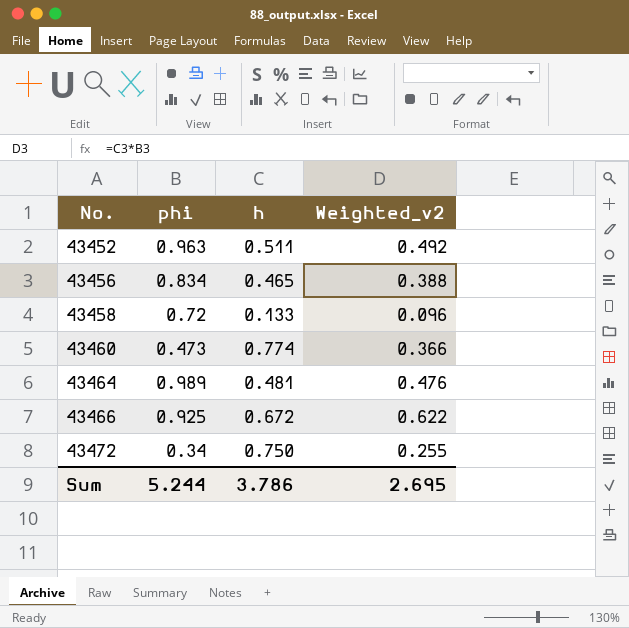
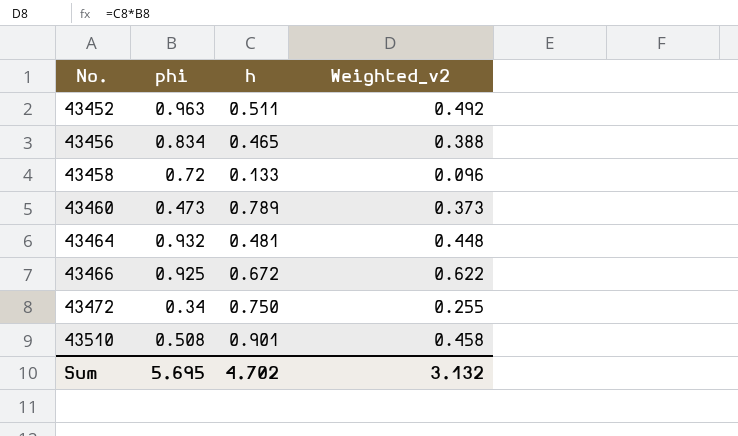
43460 | h: 0.774 -> 0.789
43460 | Weighted_v2: 0.366 -> 0.373
43464 | phi: 0.989 -> 0.932
43464 | Weighted_v2: 0.476 -> 0.448
row 43510: none -> 0.508 | 0.901 | 0.458
Sum | phi: 5.244 -> 5.695
Sum | h: 3.786 -> 4.702
Sum | Weighted_v2: 2.695 -> 3.132

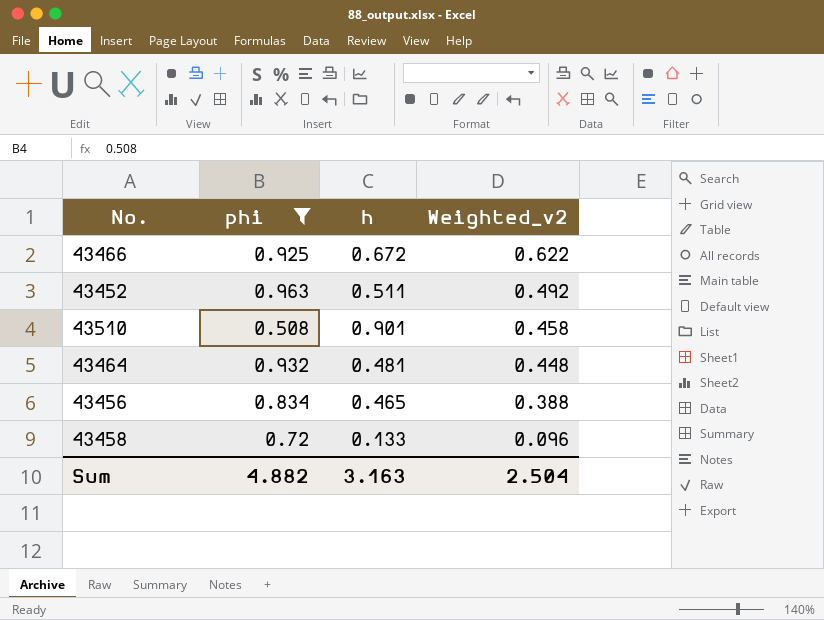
filter: none -> phi >= 0.508
row order: No. ascending -> Weighted_v2 descending
Sum | phi: 5.695 -> 4.882
Sum | h: 4.702 -> 3.163
Sum | Weighted_v2: 3.132 -> 2.504

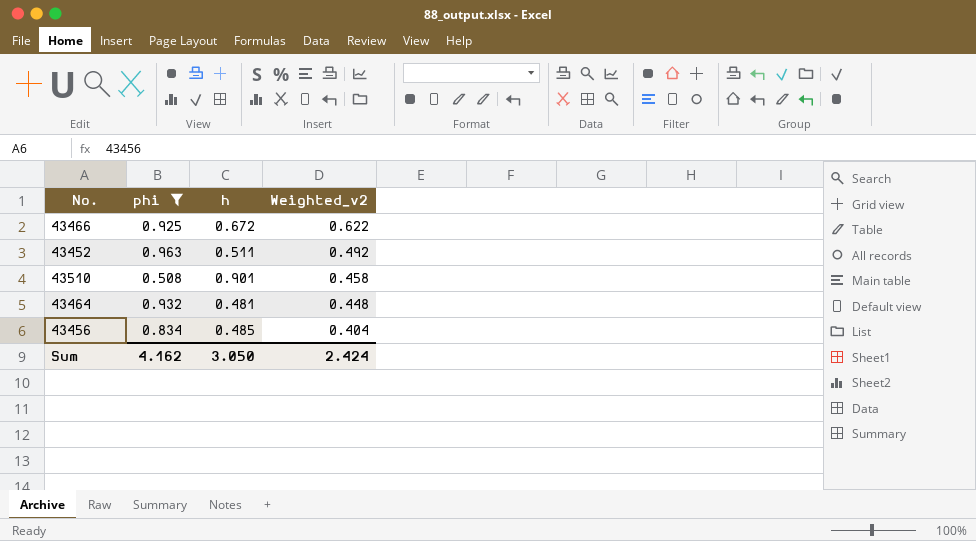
row 43458: 0.72 | 0.133 | 0.096 -> none
43456 | h: 0.465 -> 0.485
43456 | Weighted_v2: 0.388 -> 0.404
Sum | phi: 4.882 -> 4.162
Sum | h: 3.163 -> 3.050
Sum | Weighted_v2: 2.504 -> 2.424

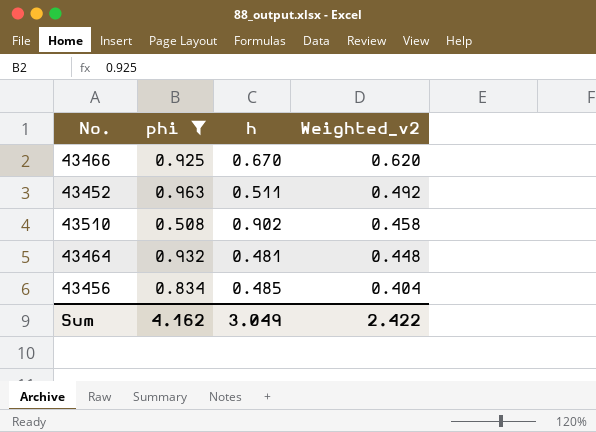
43466 | h: 0.672 -> 0.670
43466 | Weighted_v2: 0.622 -> 0.620
43510 | h: 0.901 -> 0.902
Sum | h: 3.050 -> 3.049
Sum | Weighted_v2: 2.424 -> 2.422

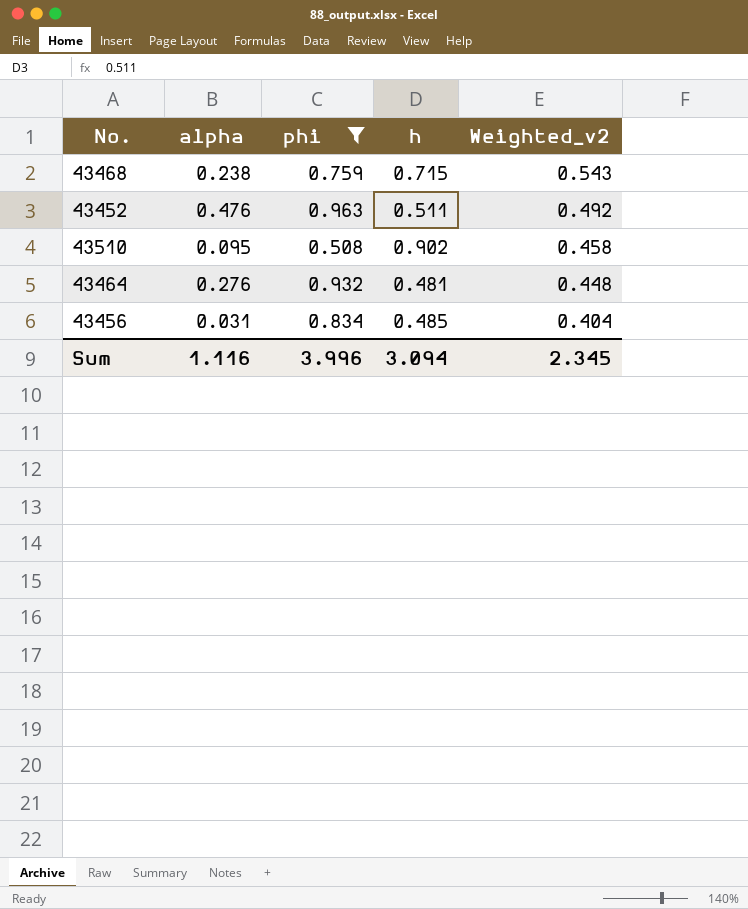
column alpha | position: none -> 2
row 43466: 0.925 | 0.670 | 0.620 -> none
row 43468: none -> 0.238 | 0.759 | 0.715 | 0.543
Sum | phi: 4.162 -> 3.996
Sum | h: 3.049 -> 3.094
Sum | Weighted_v2: 2.422 -> 2.345

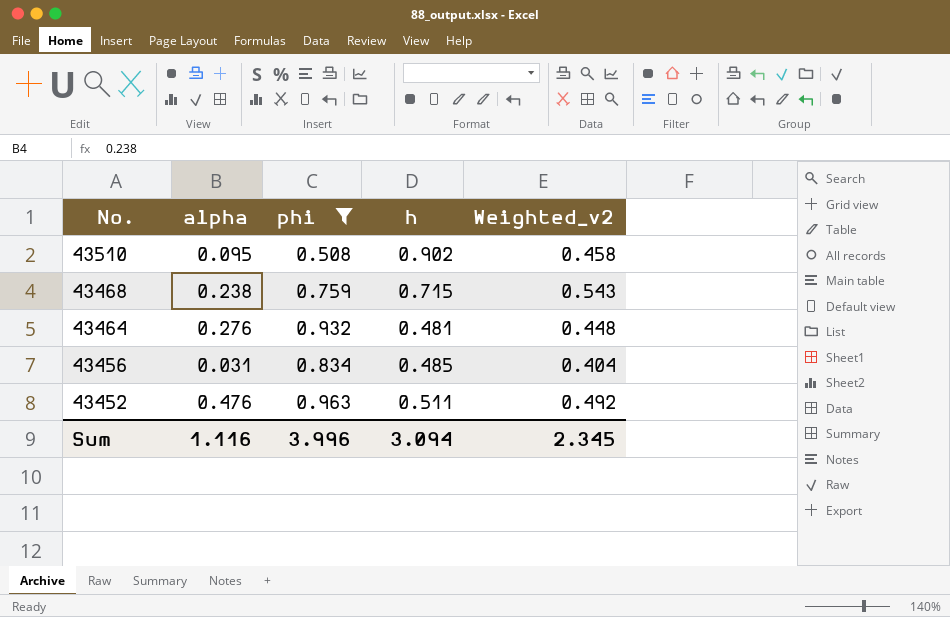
row order: Weighted_v2 descending -> No. descending

